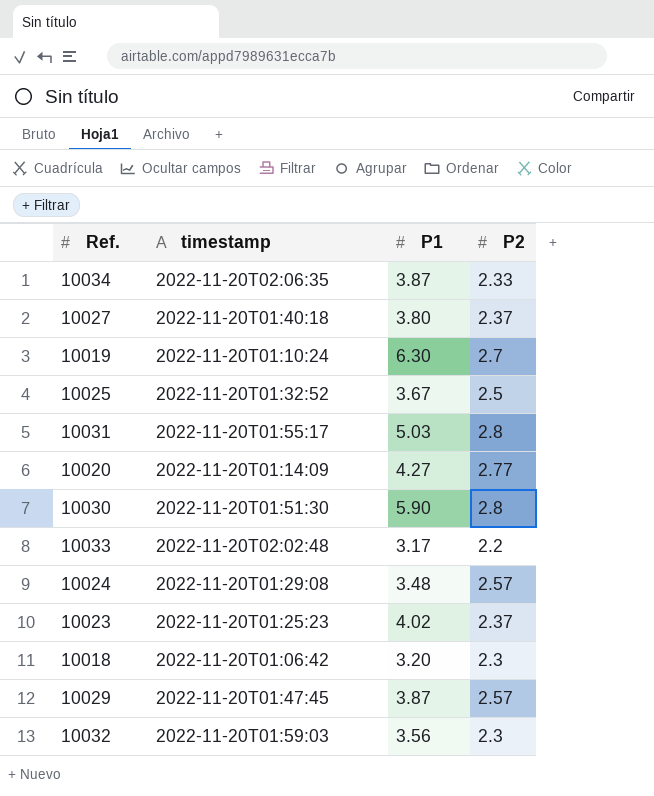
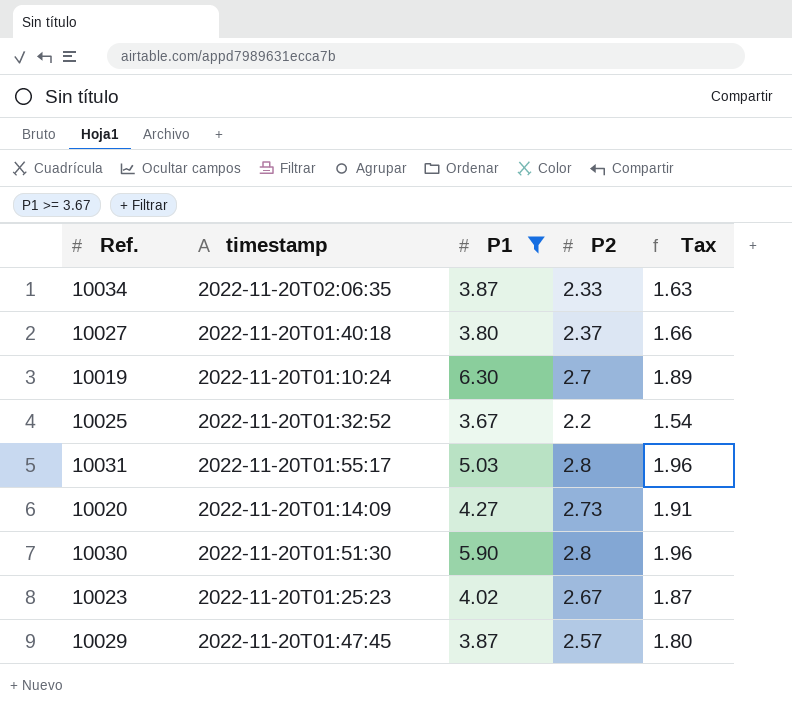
filter: none -> P1 >= 3.67
column Tax | formula: none -> [P2] * 0.7
10025 | P2: 2.5 -> 2.2
10020 | P2: 2.77 -> 2.73
10023 | P2: 2.37 -> 2.67

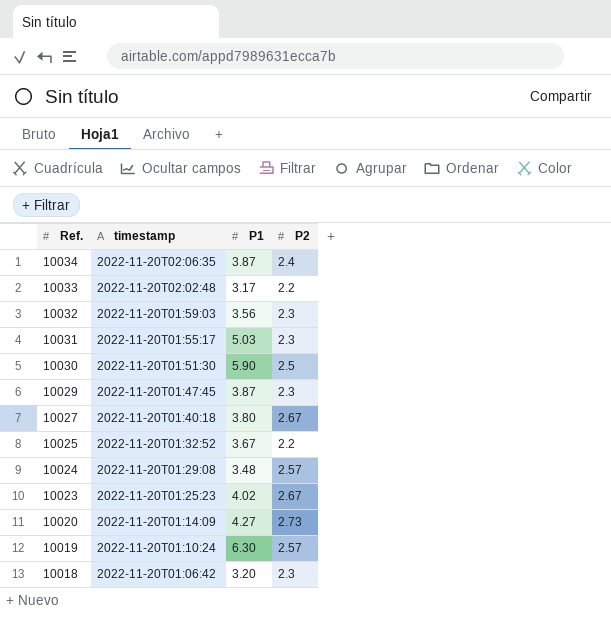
filter: P1 >= 3.67 -> none
row order: none -> Ref. descending
column Tax | formula: [P2] * 0.7 -> none
10034 | P2: 2.33 -> 2.4
10031 | P2: 2.8 -> 2.3
10030 | P2: 2.8 -> 2.5
10029 | P2: 2.57 -> 2.3
10027 | P2: 2.37 -> 2.67
10019 | P2: 2.7 -> 2.57

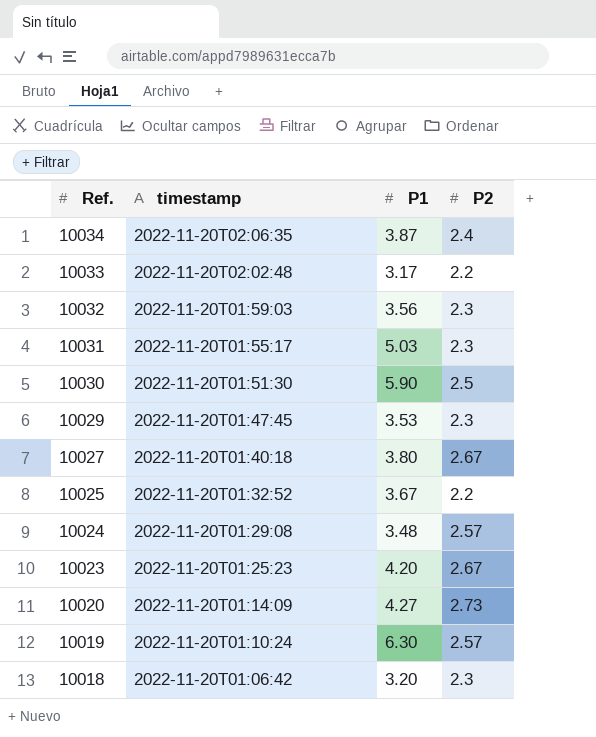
10029 | P1: 3.87 -> 3.53
10023 | P1: 4.02 -> 4.20

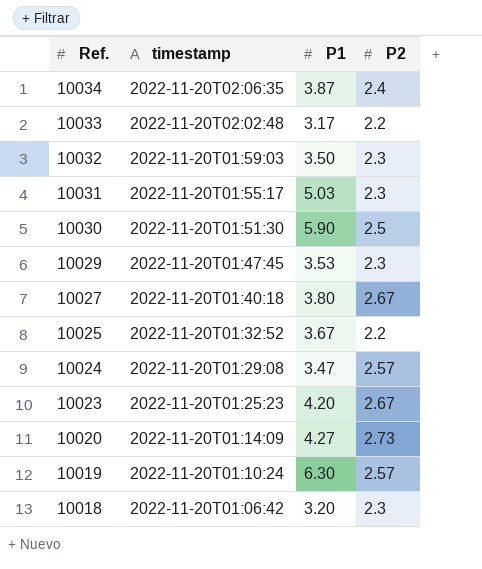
10032 | P1: 3.56 -> 3.50
10024 | P1: 3.48 -> 3.47

